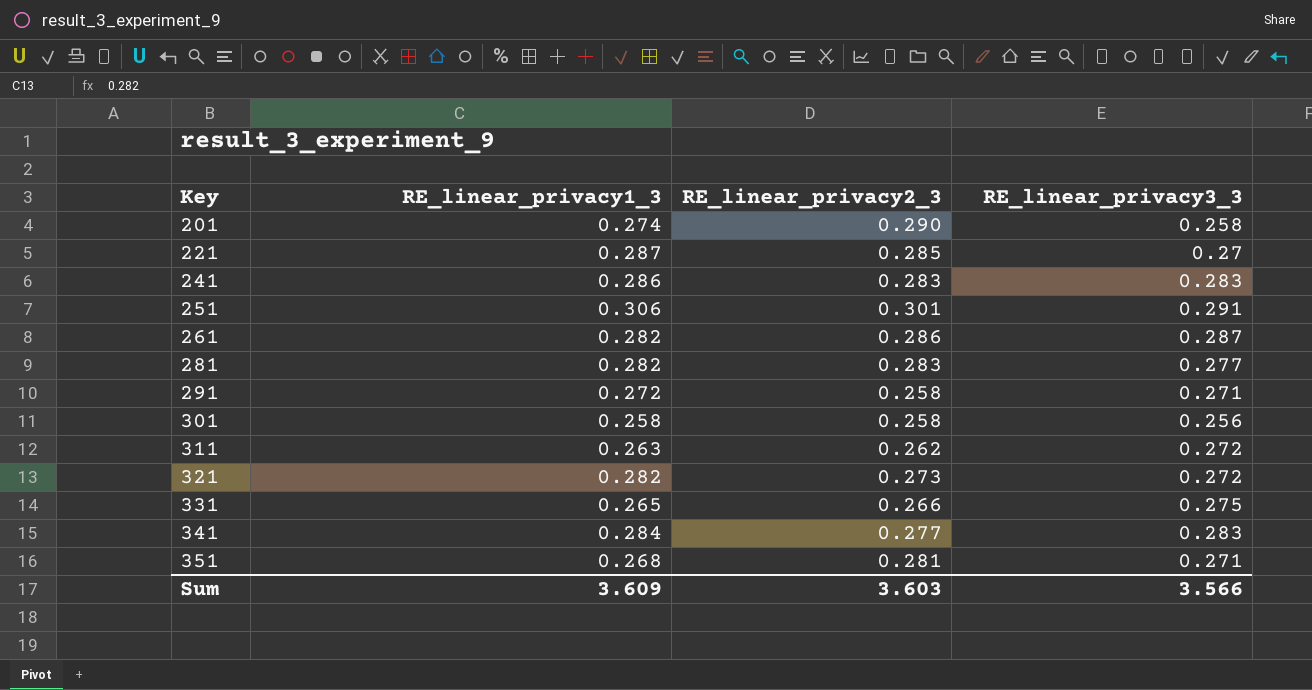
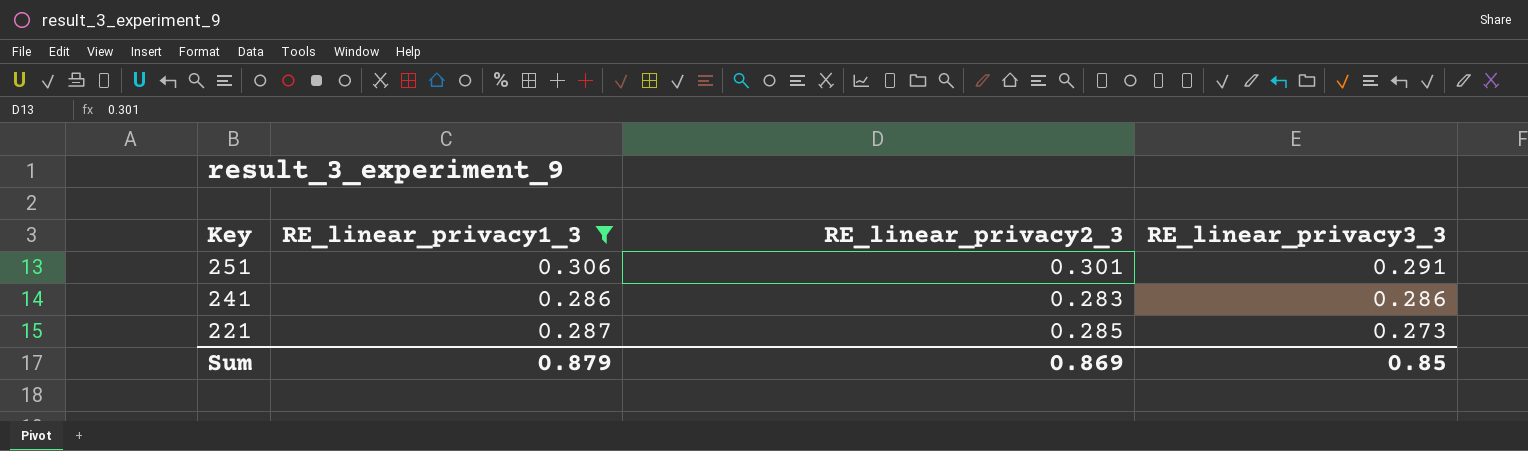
filter: none -> RE_linear_privacy1_3 >= 0.286
row order: Key ascending -> Key descending
241 | RE_linear_privacy3_3: 0.283 -> 0.286
221 | RE_linear_privacy3_3: 0.27 -> 0.273
Sum | RE_linear_privacy1_3: 3.609 -> 0.879
Sum | RE_linear_privacy2_3: 3.603 -> 0.869
Sum | RE_linear_privacy3_3: 3.566 -> 0.85

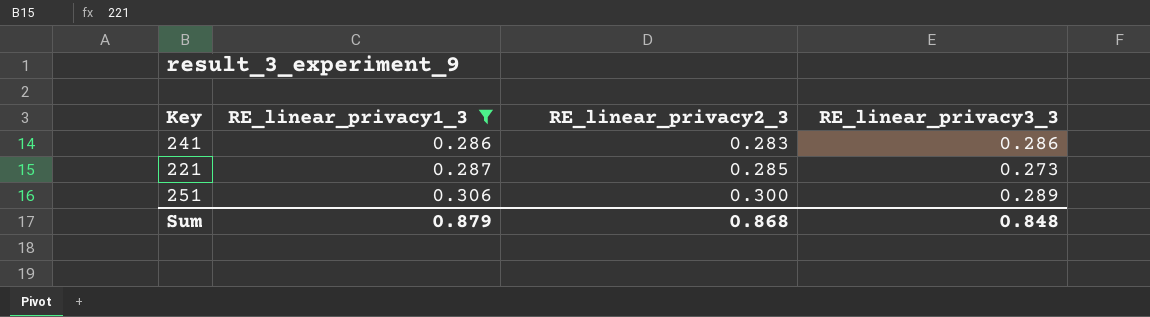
row order: Key descending -> RE_linear_privacy1_3 ascending
251 | RE_linear_privacy2_3: 0.301 -> 0.300
251 | RE_linear_privacy3_3: 0.291 -> 0.289
Sum | RE_linear_privacy2_3: 0.869 -> 0.868
Sum | RE_linear_privacy3_3: 0.85 -> 0.848

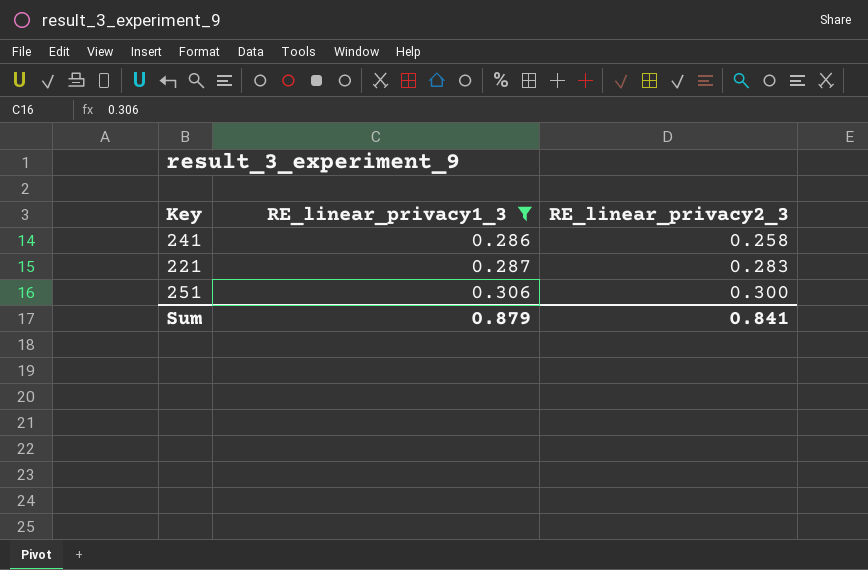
column RE_linear_privacy3_3 | position: 4 -> none
241 | RE_linear_privacy2_3: 0.283 -> 0.258
221 | RE_linear_privacy2_3: 0.285 -> 0.283
Sum | RE_linear_privacy2_3: 0.868 -> 0.841

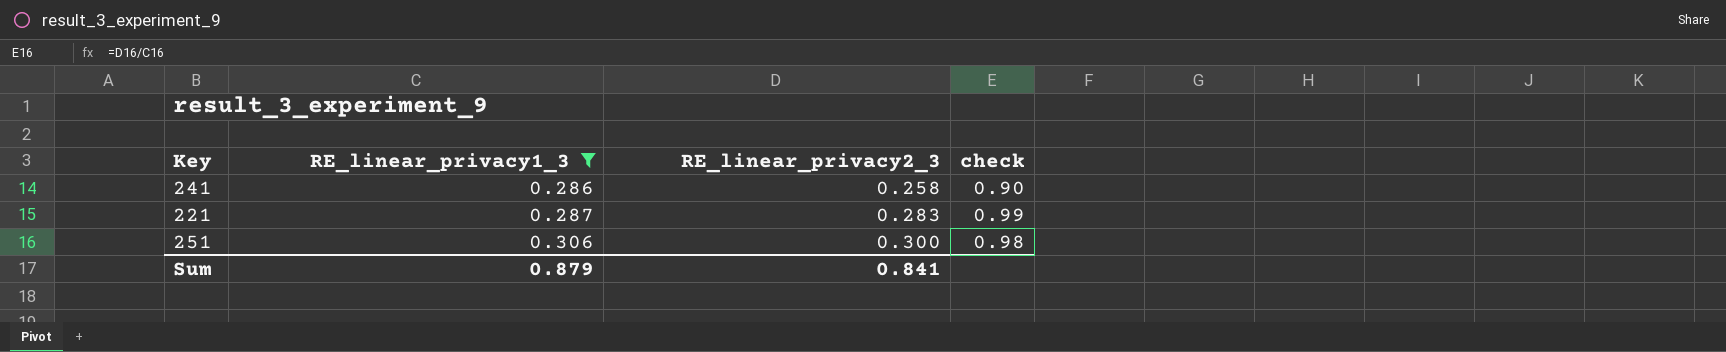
column check | formula: none -> [RE_linear_privacy2_3] / [RE_linear_privacy1_3]

